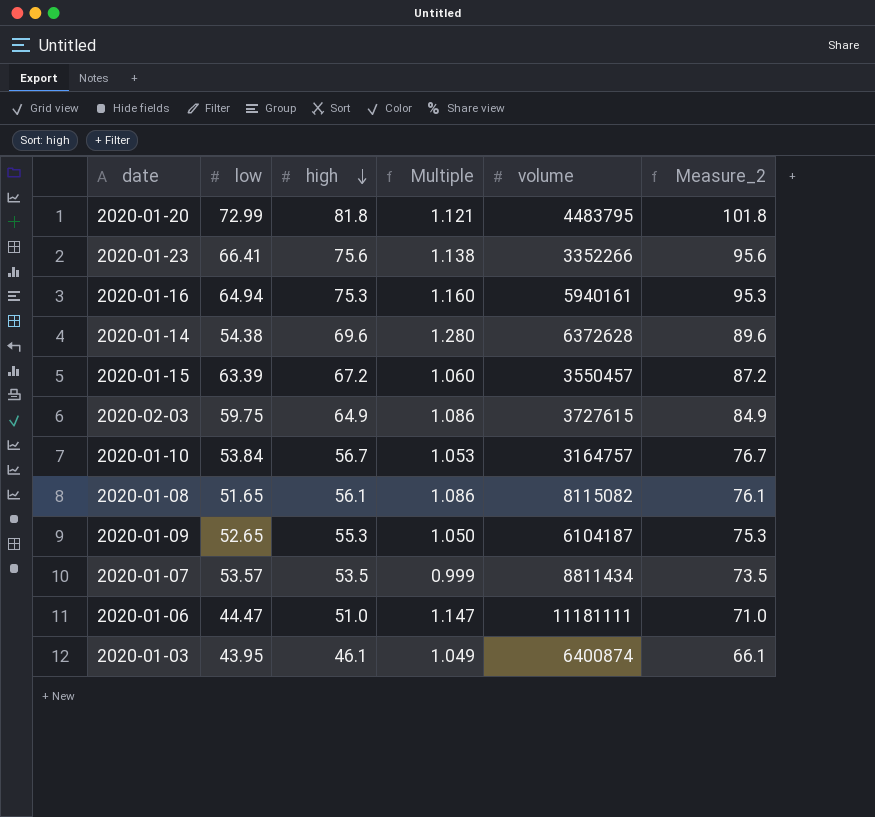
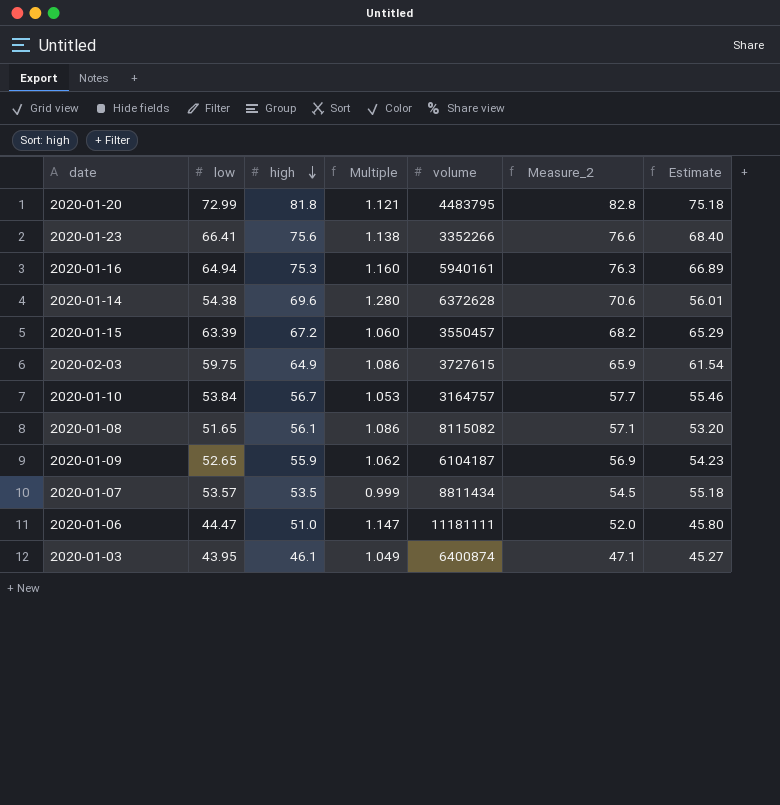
column Measure_2 | formula: [high] + 20 -> [high] + 1
column Estimate | formula: none -> [low] * 1.03
2020-01-09 | high: 55.3 -> 55.9
2020-01-09 | Multiple: 1.050 -> 1.062

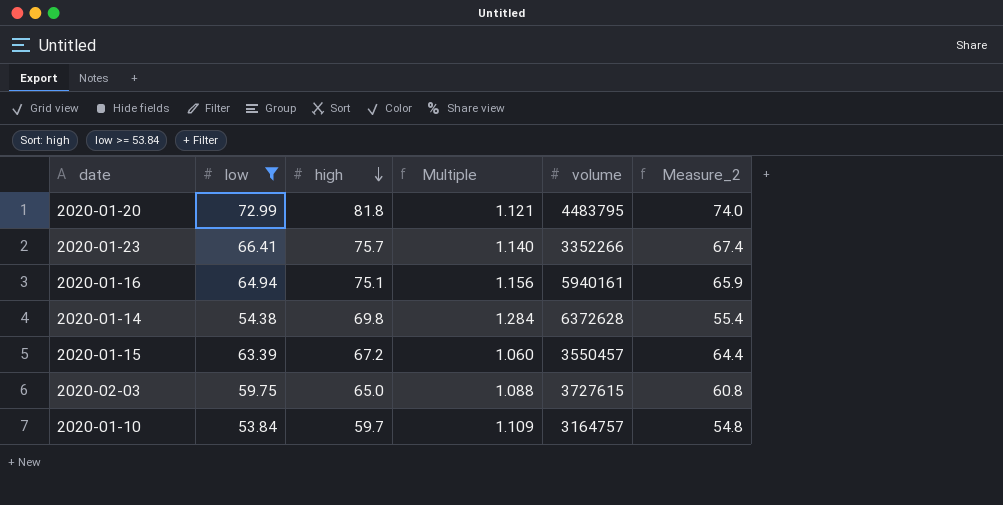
filter: none -> low >= 53.84
column Estimate | formula: [low] * 1.03 -> none
column Measure_2 | formula: [high] + 1 -> [low] + 1
2020-01-23 | high: 75.6 -> 75.7
2020-01-23 | Multiple: 1.138 -> 1.140
2020-01-16 | high: 75.3 -> 75.1
2020-01-16 | Multiple: 1.160 -> 1.156
2020-01-14 | high: 69.6 -> 69.8
2020-01-14 | Multiple: 1.280 -> 1.284
2020-02-03 | high: 64.9 -> 65.0
2020-02-03 | Multiple: 1.086 -> 1.088
2020-01-10 | high: 56.7 -> 59.7
2020-01-10 | Multiple: 1.053 -> 1.109

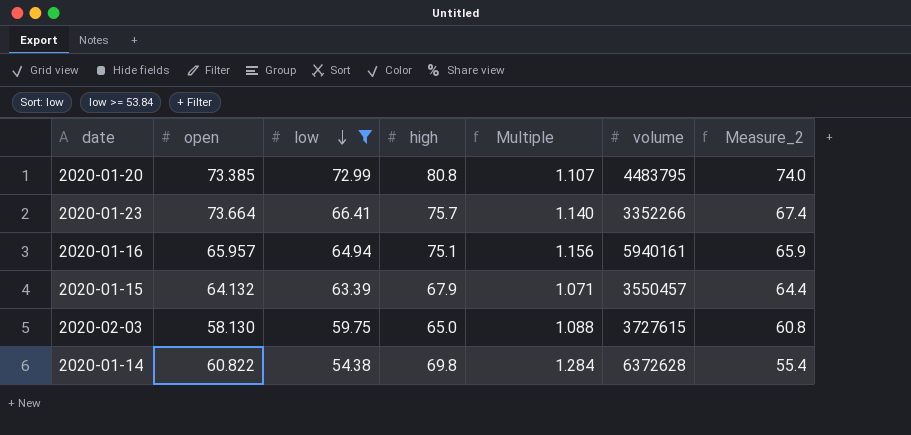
row order: high descending -> low descending
column open | position: none -> 2
row 2020-01-10: 53.84 | 59.7 | 1.109 | 3164757 | 54.8 -> none
2020-01-20 | high: 81.8 -> 80.8
2020-01-20 | Multiple: 1.121 -> 1.107
2020-01-15 | high: 67.2 -> 67.9
2020-01-15 | Multiple: 1.060 -> 1.071

